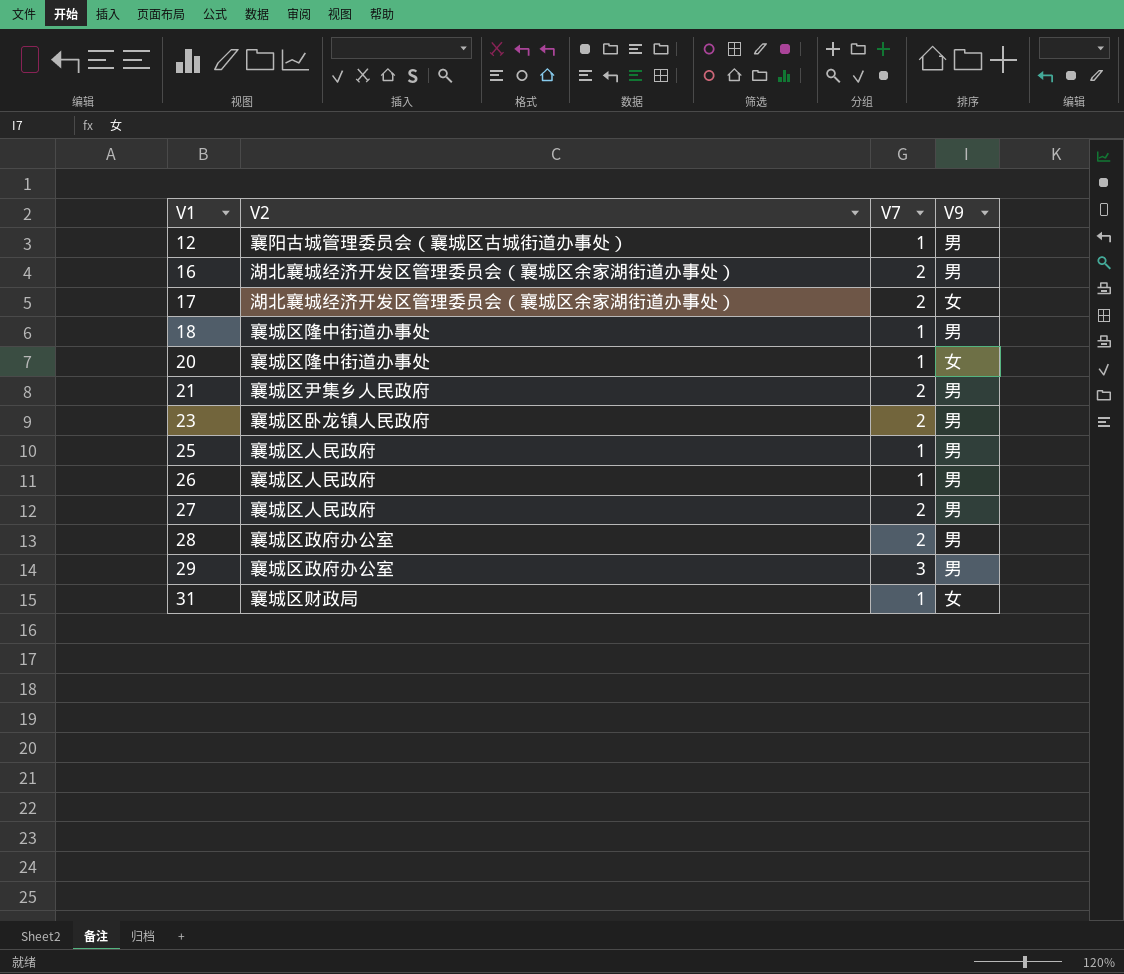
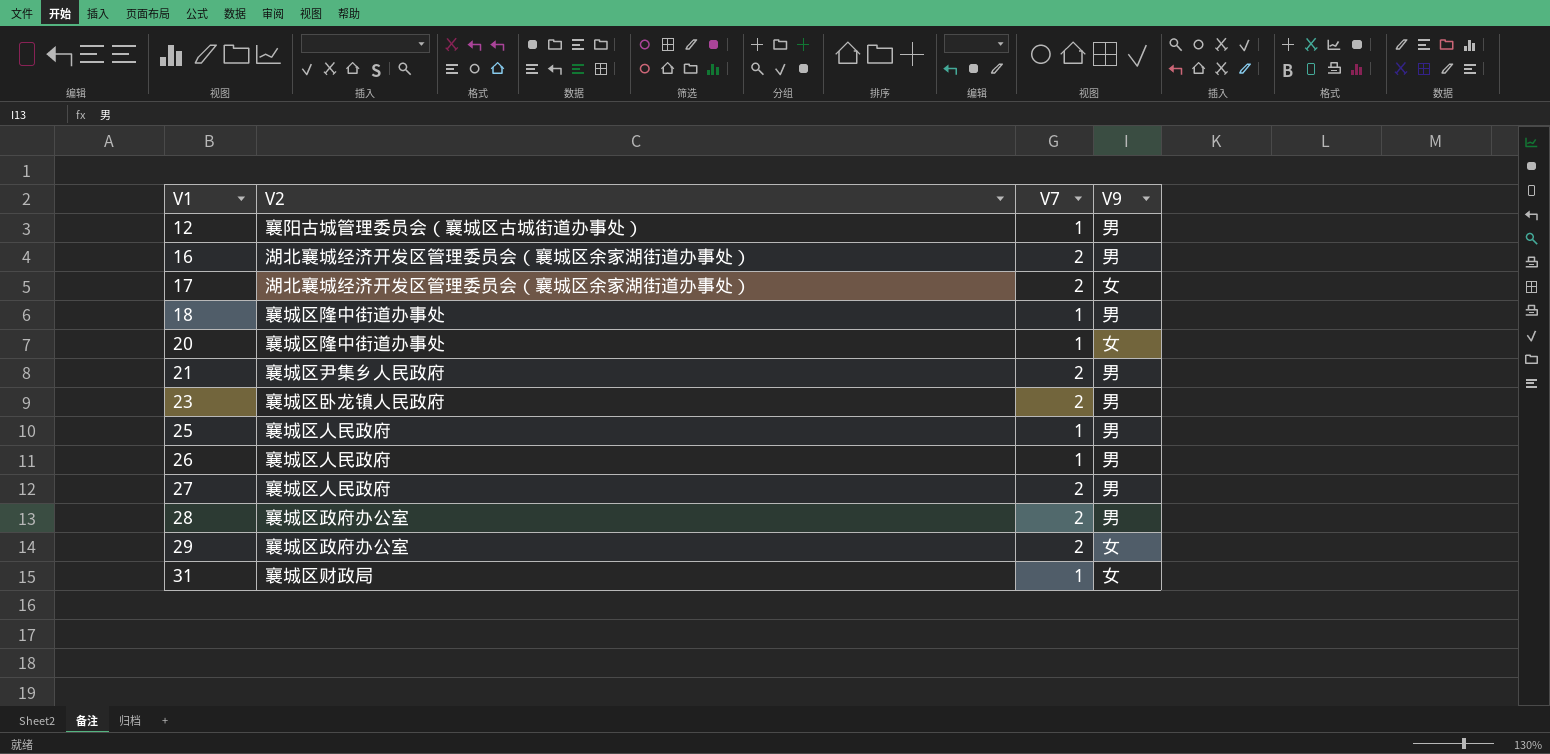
29 | V7: 3 -> 2
29 | V9: 男 -> 女

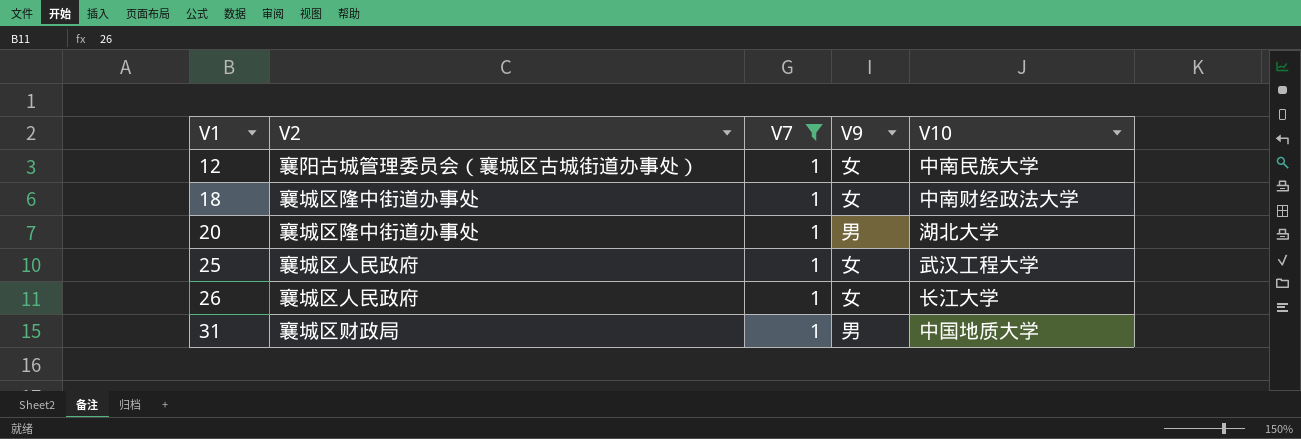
filter: none -> V7 = 1
column V10 | position: none -> 5
12 | V9: 男 -> 女
18 | V9: 男 -> 女
20 | V9: 女 -> 男
25 | V9: 男 -> 女
26 | V9: 男 -> 女
31 | V9: 女 -> 男

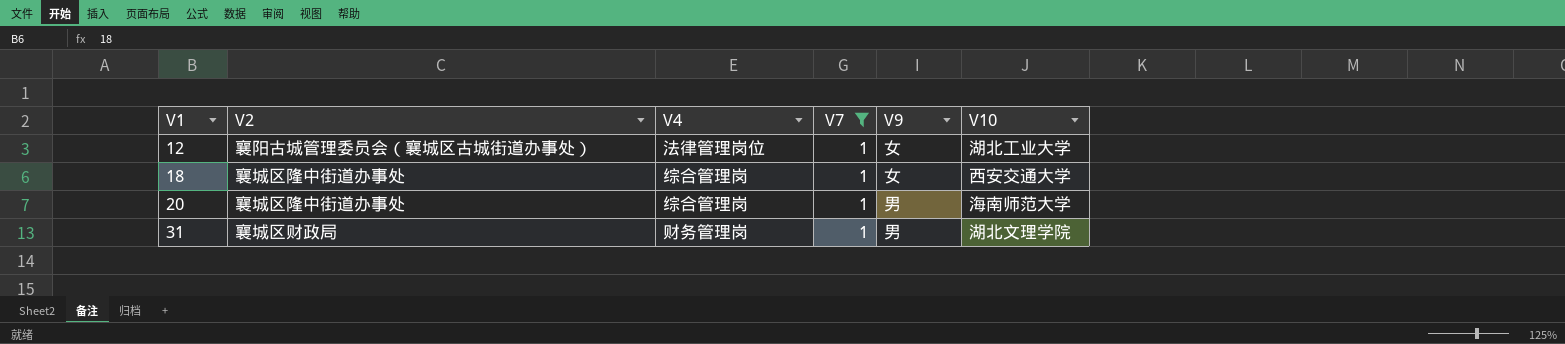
column V4 | position: none -> 3
row 25: 襄城区人民政府 | 1 | 女 | 武汉工程大学 -> none
row 26: 襄城区人民政府 | 1 | 女 | 长江大学 -> none
12 | V10: 中南民族大学 -> 湖北工业大学
18 | V10: 中南财经政法大学 -> 西安交通大学
20 | V10: 湖北大学 -> 海南师范大学
31 | V10: 中国地质大学 -> 湖北文理学院

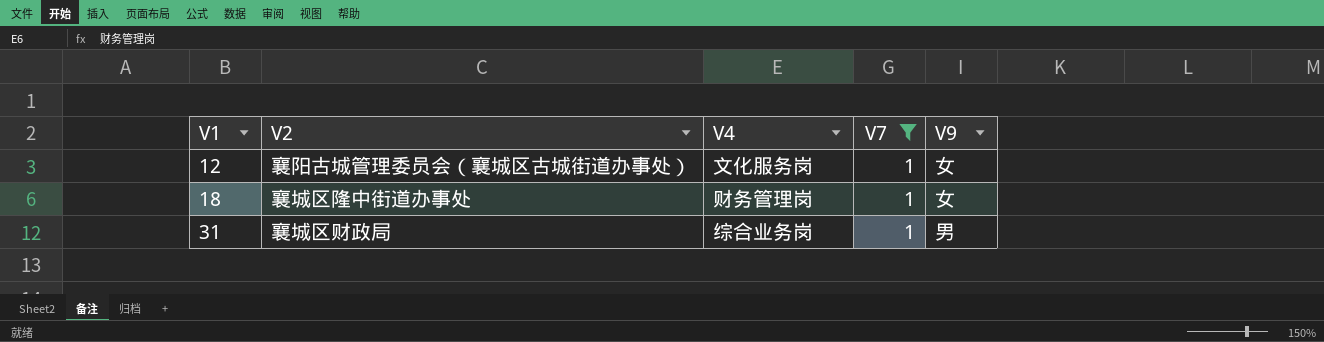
column V10 | position: 6 -> none
row 20: 襄城区隆中街道办事处 | 综合管理岗 | 1 | 男 | 海南师范大学 -> none
12 | V4: 法律管理岗位 -> 文化服务岗
18 | V4: 综合管理岗 -> 财务管理岗
31 | V4: 财务管理岗 -> 综合业务岗

